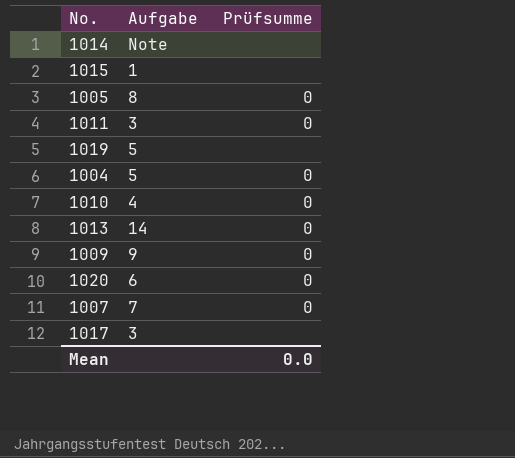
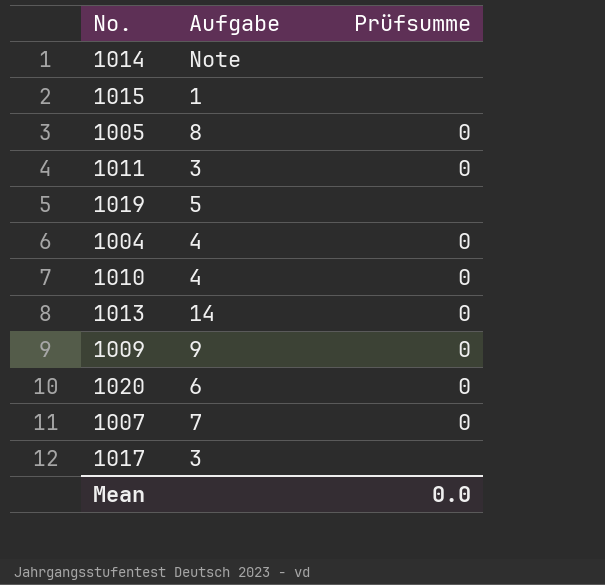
1004 | Aufgabe: 5 -> 4

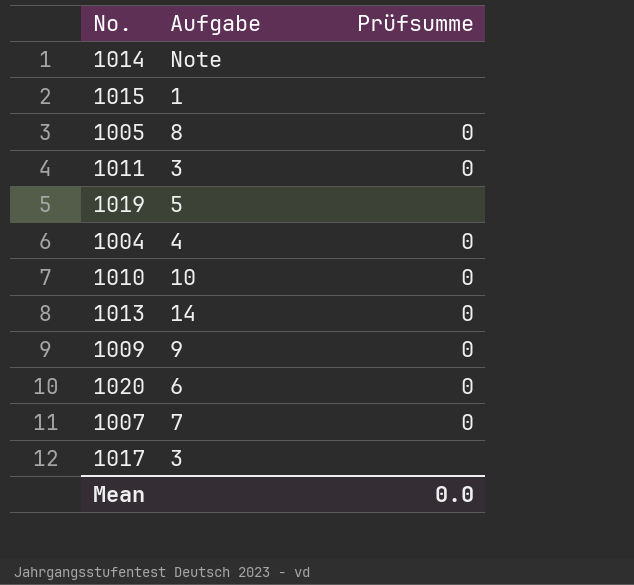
1010 | Aufgabe: 4 -> 10

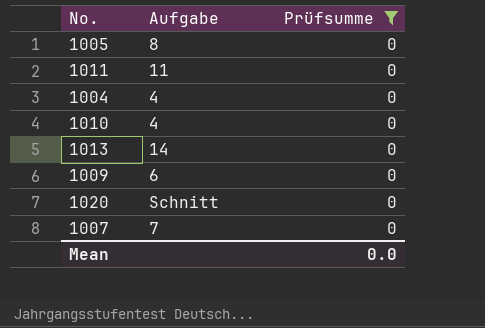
filter: none -> Prüfsumme = 0
1011 | Aufgabe: 3 -> 11
1010 | Aufgabe: 10 -> 4
1009 | Aufgabe: 9 -> 6
1020 | Aufgabe: 6 -> Schnitt

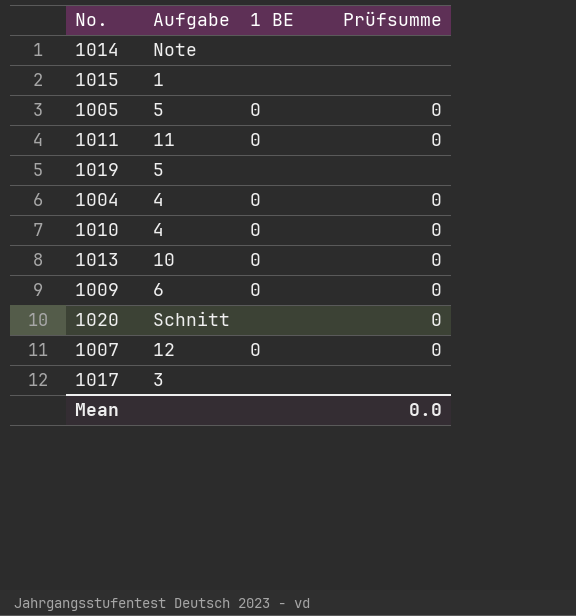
filter: Prüfsumme = 0 -> none
column 1 BE | position: none -> 3
1005 | Aufgabe: 8 -> 5
1013 | Aufgabe: 14 -> 10
1007 | Aufgabe: 7 -> 12

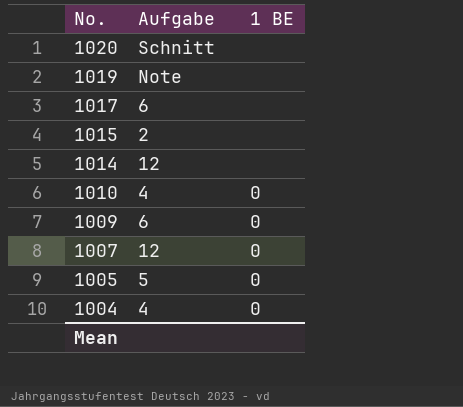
row order: none -> No. descending
column Prüfsumme | position: 4 -> none
row 1011: 11 | 0 | 0 -> none
row 1013: 10 | 0 | 0 -> none
1019 | Aufgabe: 5 -> Note
1017 | Aufgabe: 3 -> 6
1015 | Aufgabe: 1 -> 2
1014 | Aufgabe: Note -> 12

